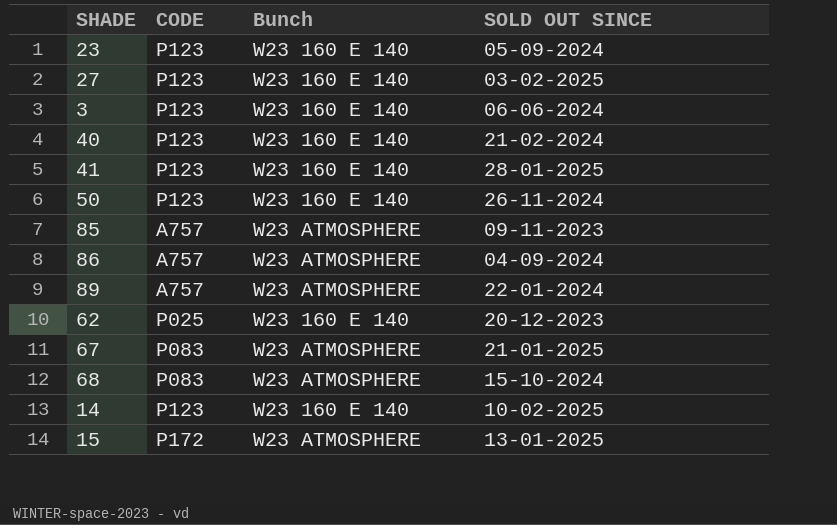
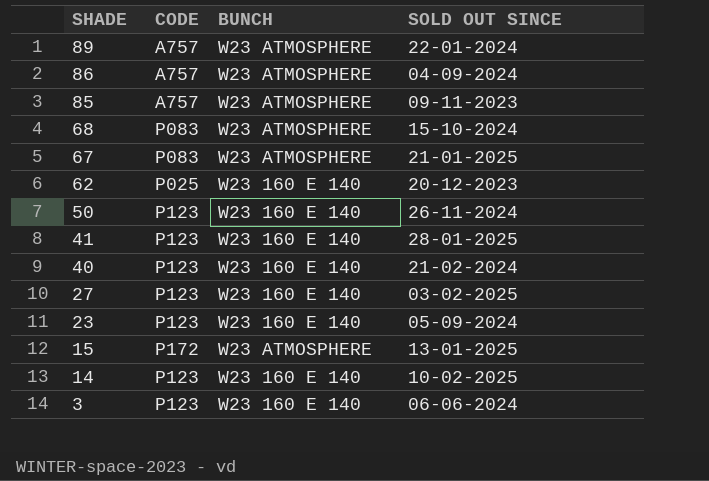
row order: none -> SHADE descending
column name: Bunch -> BUNCH

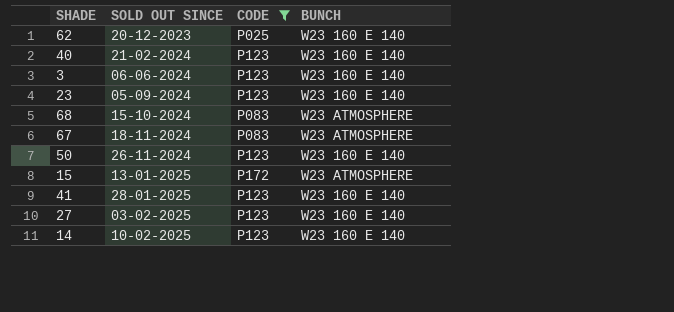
filter: none -> CODE != A757
row order: SHADE descending -> SOLD OUT SINCE ascending
column SOLD OUT SINCE | position: 4 -> 2
67 | SOLD OUT SINCE: 21-01-2025 -> 18-11-2024

